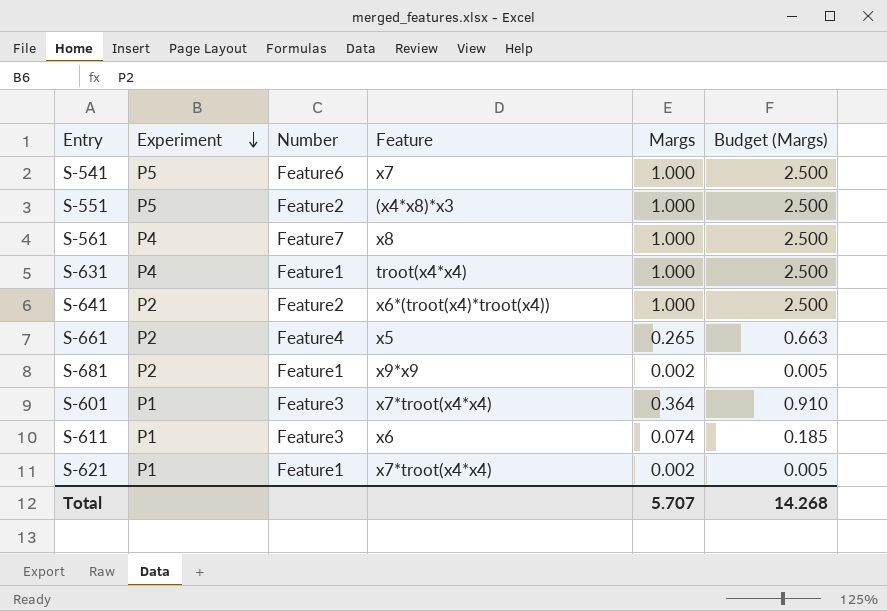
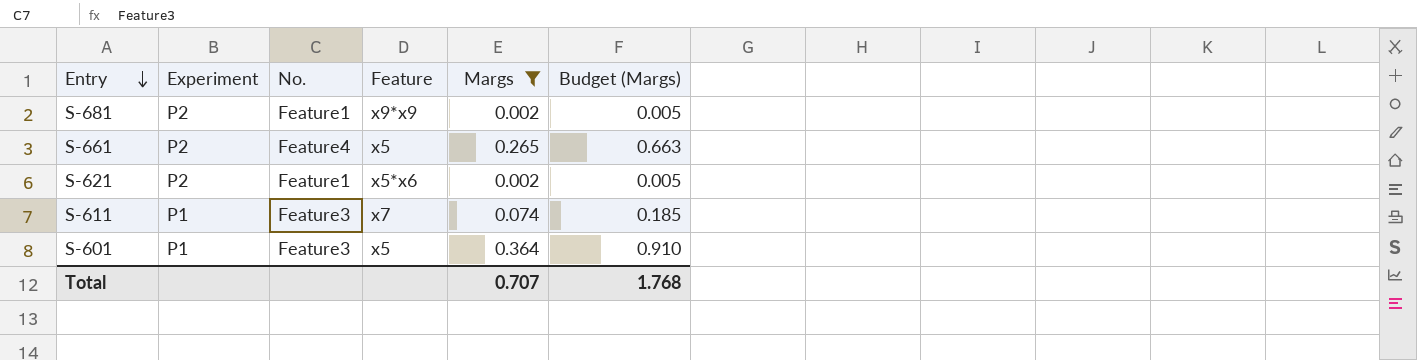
filter: none -> Margs != 1.000
row order: Experiment descending -> Entry descending
column name: Number -> No.
S-621 | Experiment: P1 -> P2
S-621 | Feature: x7*troot(x4*x4) -> x5*x6
S-611 | Feature: x6 -> x7
S-601 | Feature: x7*troot(x4*x4) -> x5
Total | Margs: 5.707 -> 0.707
Total | Budget (Margs): 14.268 -> 1.768

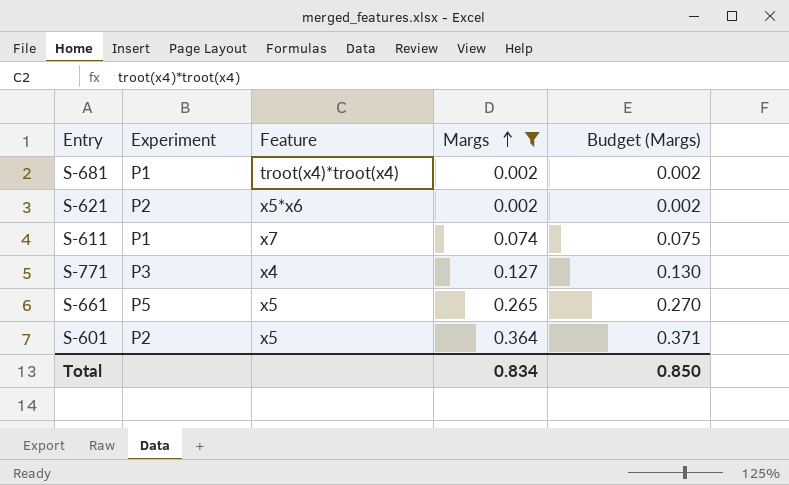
row order: Entry descending -> Margs ascending
column No. | position: 3 -> none
column Budget (Margs) | formula: [Margs] * 2.5 -> [Margs] * 1.02
S-681 | Experiment: P2 -> P1
S-681 | Feature: x9*x9 -> troot(x4)*troot(x4)
row S-771: none -> P3 | x4 | 0.127 | 0.130
S-661 | Experiment: P2 -> P5
S-601 | Experiment: P1 -> P2
Total | Margs: 0.707 -> 0.834
Total | Budget (Margs): 1.768 -> 0.850

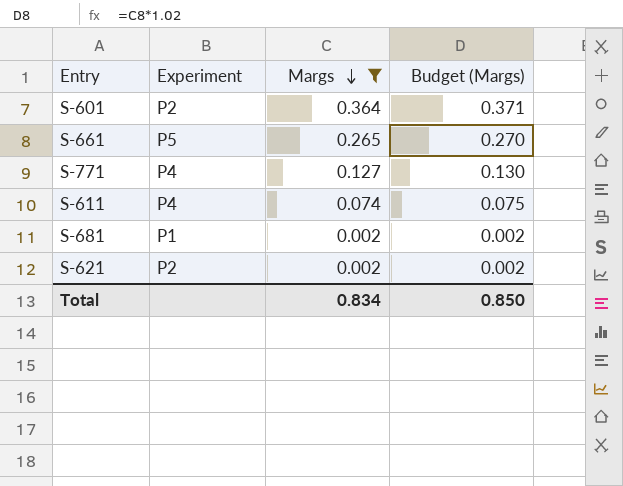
row order: Margs ascending -> Margs descending
column Feature | position: 3 -> none
S-771 | Experiment: P3 -> P4
S-611 | Experiment: P1 -> P4

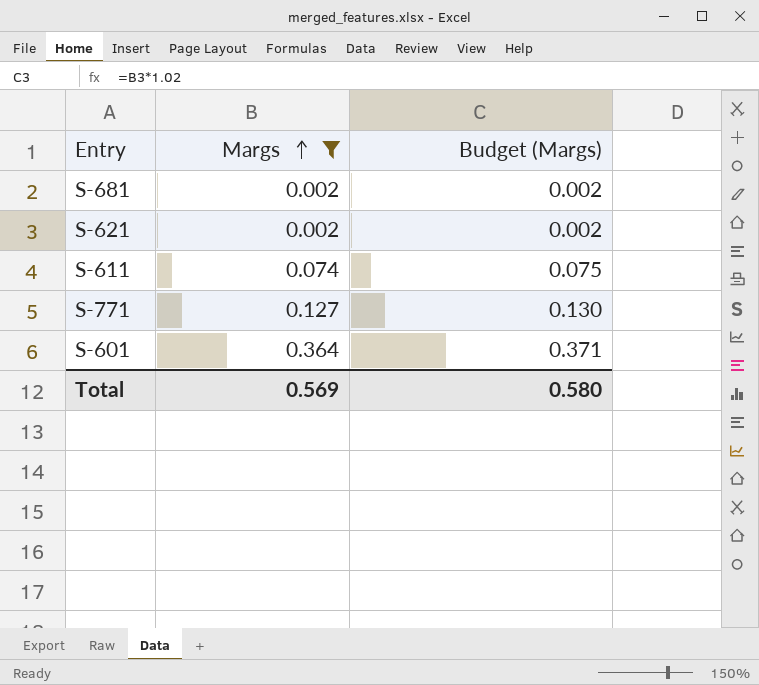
row order: Margs descending -> Margs ascending
column Experiment | position: 2 -> none
row S-661: P5 | 0.265 | 0.270 -> none
Total | Margs: 0.834 -> 0.569
Total | Budget (Margs): 0.850 -> 0.580

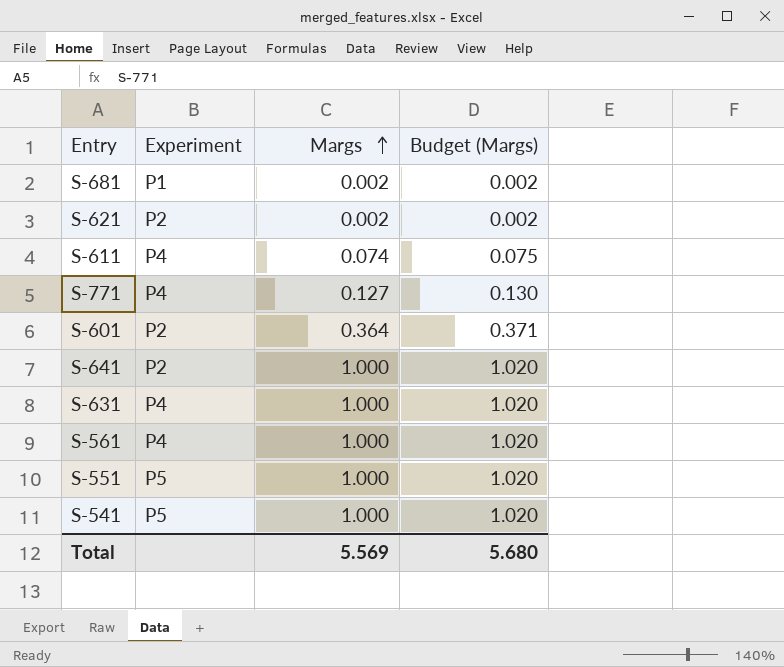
filter: Margs != 1.000 -> none
column Experiment | position: none -> 2
Total | Margs: 0.569 -> 5.569
Total | Budget (Margs): 0.580 -> 5.680

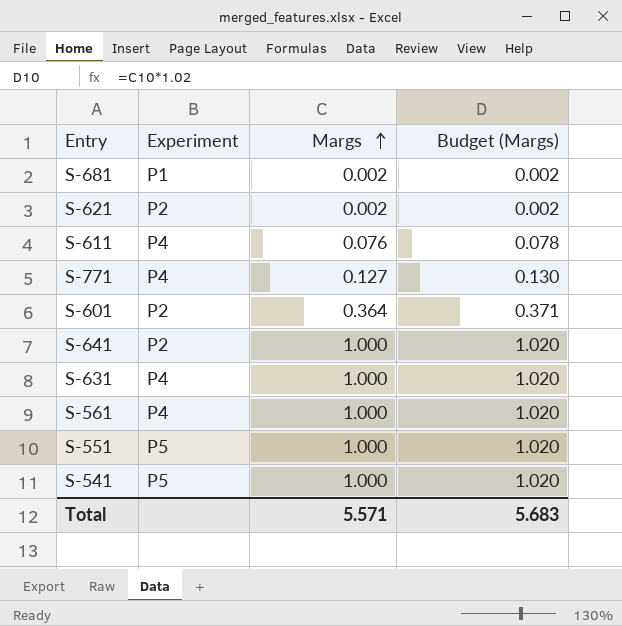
S-611 | Margs: 0.074 -> 0.076
S-611 | Budget (Margs): 0.075 -> 0.078
Total | Margs: 5.569 -> 5.571
Total | Budget (Margs): 5.680 -> 5.683

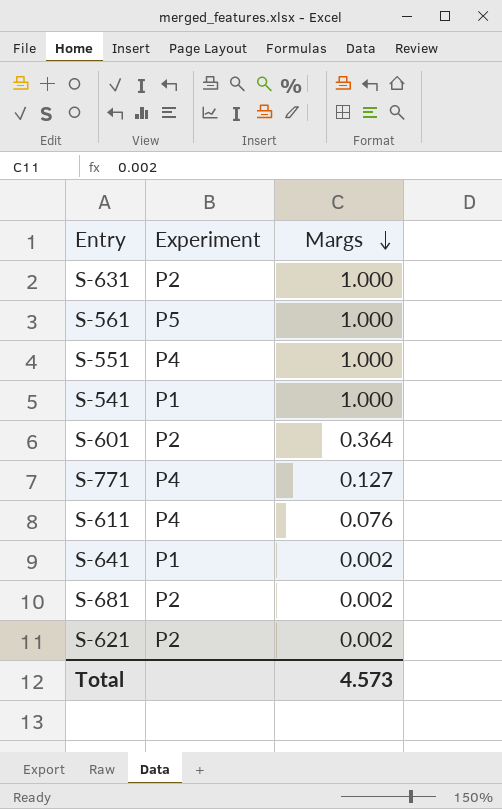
row order: Margs ascending -> Margs descending
column Budget (Margs) | formula: [Margs] * 1.02 -> none
S-631 | Experiment: P4 -> P2
S-561 | Experiment: P4 -> P5
S-551 | Experiment: P5 -> P4
S-541 | Experiment: P5 -> P1
S-641 | Experiment: P2 -> P1
S-641 | Margs: 1.000 -> 0.002
S-681 | Experiment: P1 -> P2
Total | Margs: 5.571 -> 4.573

